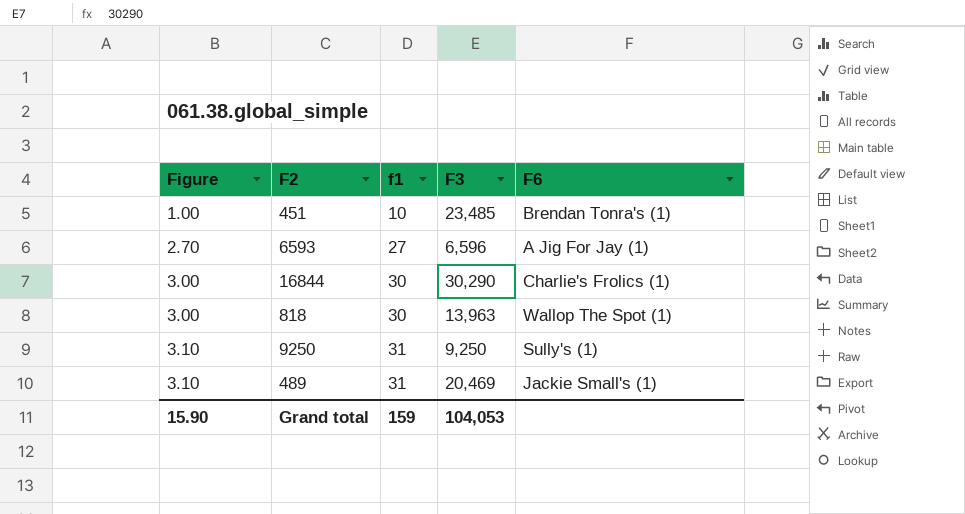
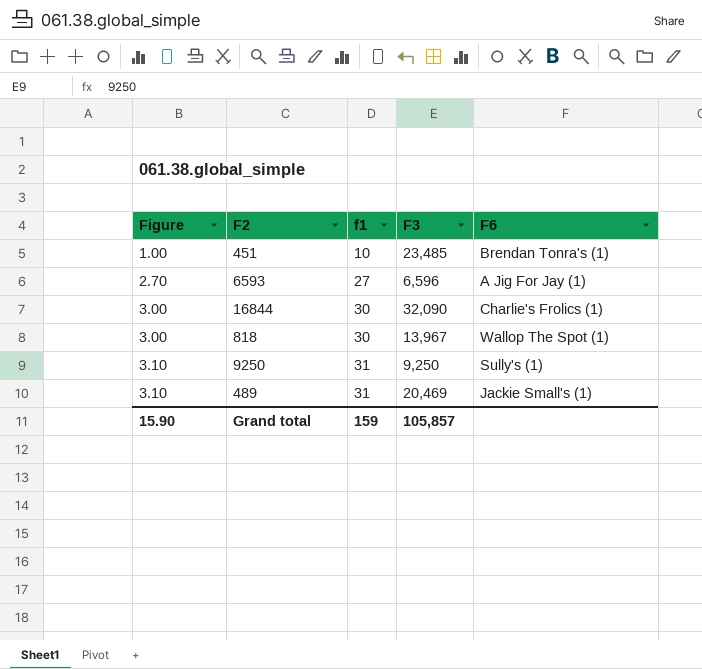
16844 | F3: 30,290 -> 32,090
818 | F3: 13,963 -> 13,967
Grand total | F3: 104,053 -> 105,857

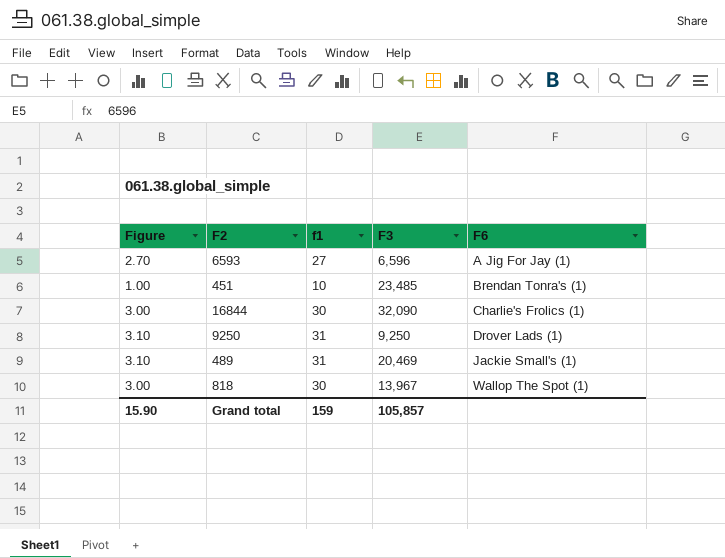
row order: Figure ascending -> F6 ascending
9250 | F6: Sully's (1) -> Drover Lads (1)

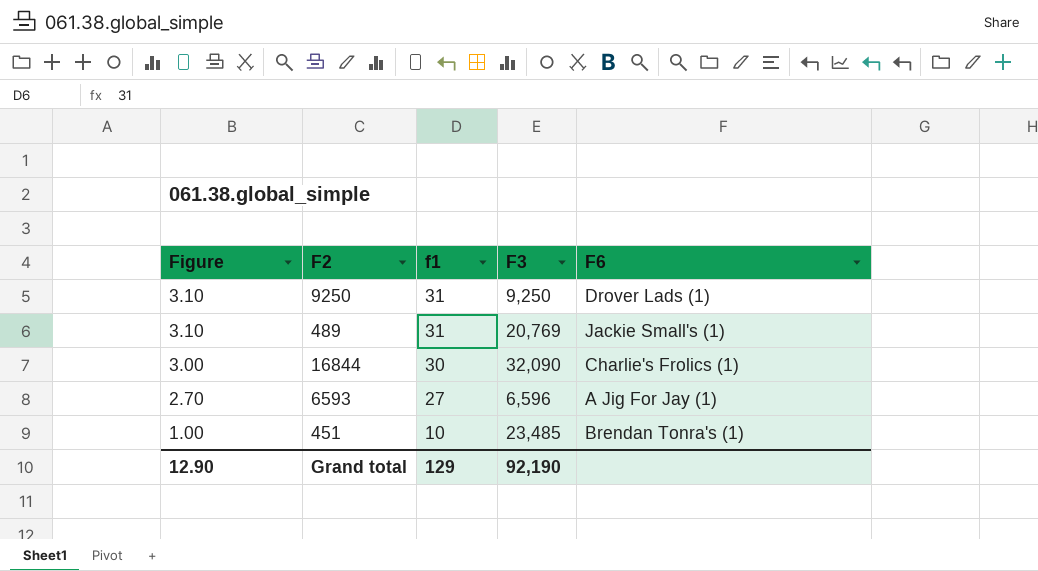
row order: F6 ascending -> Figure descending
row 818: 3.00 | 30 | 13,967 | Wallop The Spot (1) -> none
489 | F3: 20,469 -> 20,769
Grand total | Figure: 15.90 -> 12.90
Grand total | f1: 159 -> 129
Grand total | F3: 105,857 -> 92,190

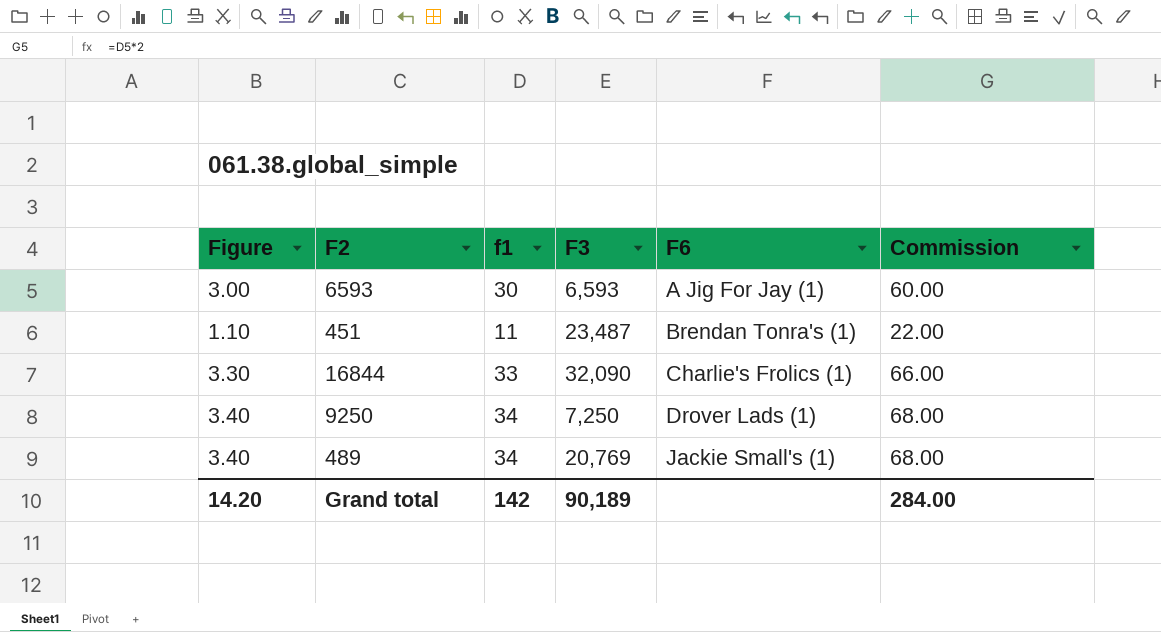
row order: Figure descending -> F6 ascending
column Commission | formula: none -> [f1] * 2
6593 | Figure: 2.70 -> 3.00
6593 | f1: 27 -> 30
6593 | F3: 6,596 -> 6,593
451 | Figure: 1.00 -> 1.10
451 | f1: 10 -> 11
451 | F3: 23,485 -> 23,487
16844 | Figure: 3.00 -> 3.30
16844 | f1: 30 -> 33
9250 | Figure: 3.10 -> 3.40
9250 | f1: 31 -> 34
9250 | F3: 9,250 -> 7,250
489 | Figure: 3.10 -> 3.40
489 | f1: 31 -> 34
Grand total | Figure: 12.90 -> 14.20
Grand total | f1: 129 -> 142
Grand total | F3: 92,190 -> 90,189

